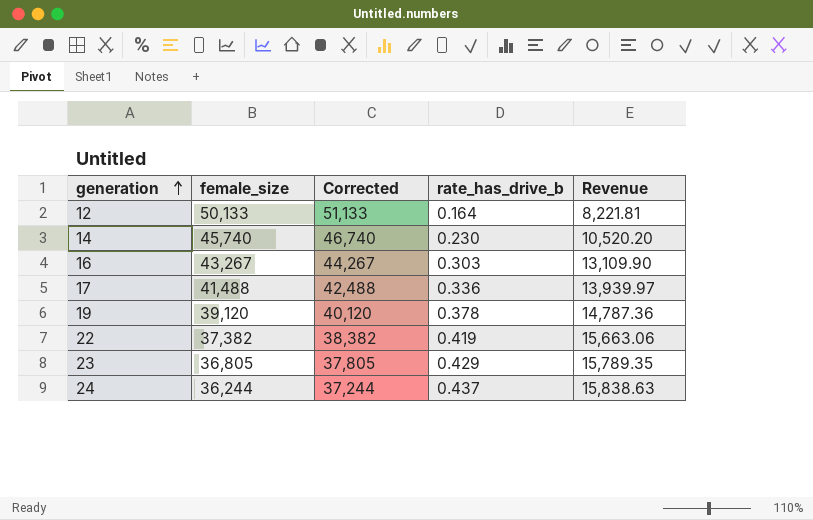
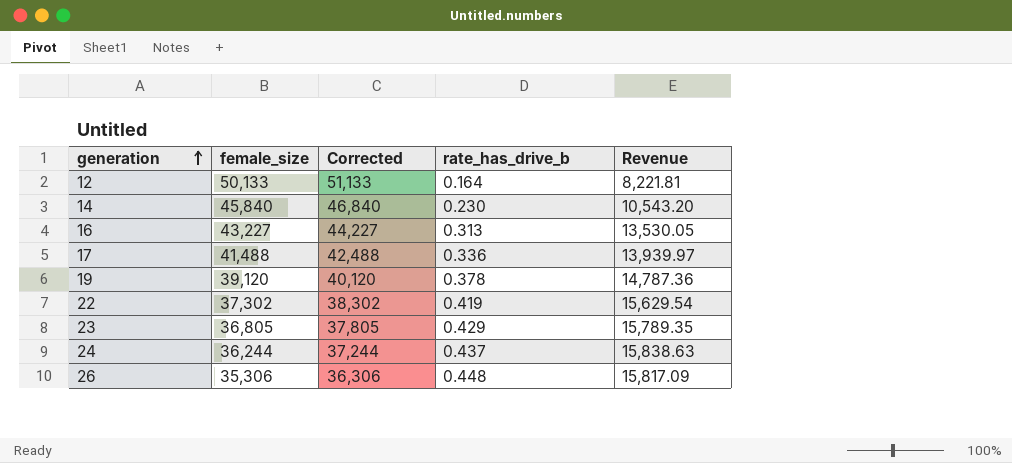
14 | female_size: 45,740 -> 45,840
14 | Corrected: 46,740 -> 46,840
14 | Revenue: 10,520.20 -> 10,543.20
16 | female_size: 43,267 -> 43,227
16 | Corrected: 44,267 -> 44,227
16 | rate_has_drive_b: 0.303 -> 0.313
16 | Revenue: 13,109.90 -> 13,530.05
22 | female_size: 37,382 -> 37,302
22 | Corrected: 38,382 -> 38,302
22 | Revenue: 15,663.06 -> 15,629.54
row 26: none -> 35,306 | 36,306 | 0.448 | 15,817.09

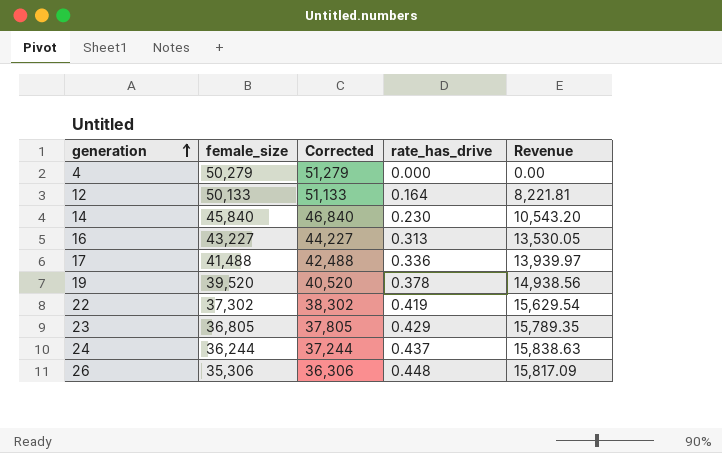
column name: rate_has_drive_b -> rate_has_drive
row 4: none -> 50,279 | 51,279 | 0.000 | 0.00
19 | female_size: 39,120 -> 39,520
19 | Corrected: 40,120 -> 40,520
19 | Revenue: 14,787.36 -> 14,938.56

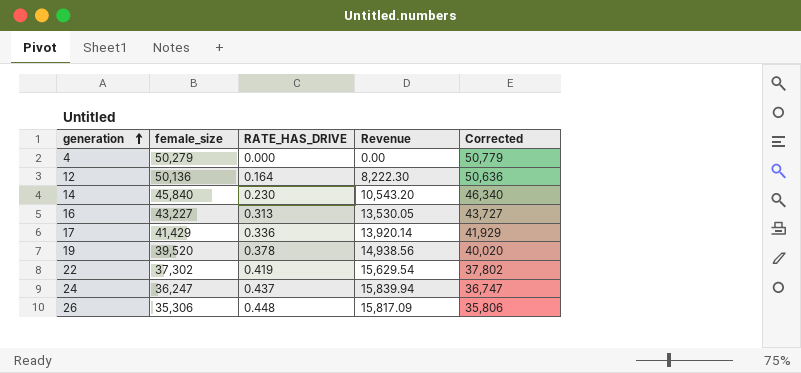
column name: rate_has_drive -> RATE_HAS_DRIVE
column Corrected | formula: [female_size] + 1000 -> [female_size] + 500
column Corrected | position: 3 -> 5
row 23: 36,805 | 37,805 | 0.429 | 15,789.35 -> none
12 | female_size: 50,133 -> 50,136
12 | Revenue: 8,221.81 -> 8,222.30
17 | female_size: 41,488 -> 41,429
17 | Revenue: 13,939.97 -> 13,920.14
24 | female_size: 36,244 -> 36,247
24 | Revenue: 15,838.63 -> 15,839.94

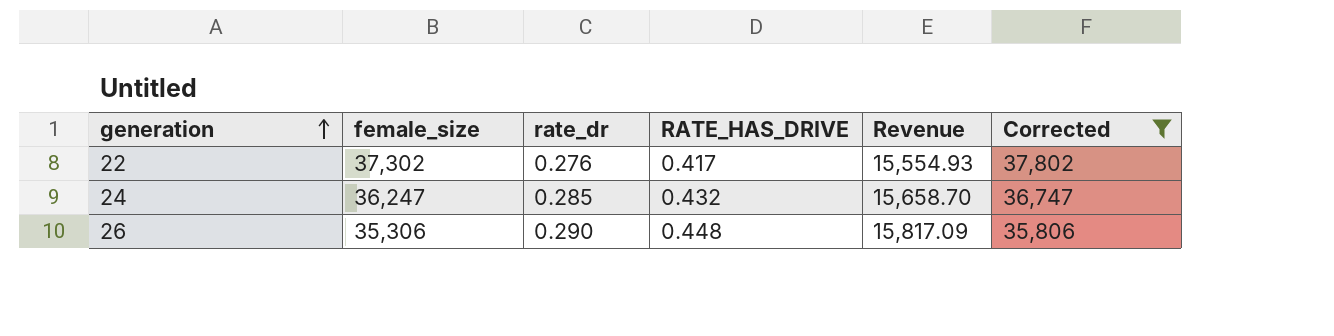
filter: none -> Corrected <= 37,802
column rate_dr | position: none -> 3
22 | RATE_HAS_DRIVE: 0.419 -> 0.417
22 | Revenue: 15,629.54 -> 15,554.93
24 | RATE_HAS_DRIVE: 0.437 -> 0.432
24 | Revenue: 15,839.94 -> 15,658.70

